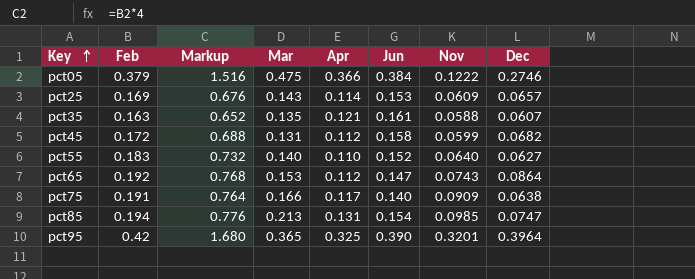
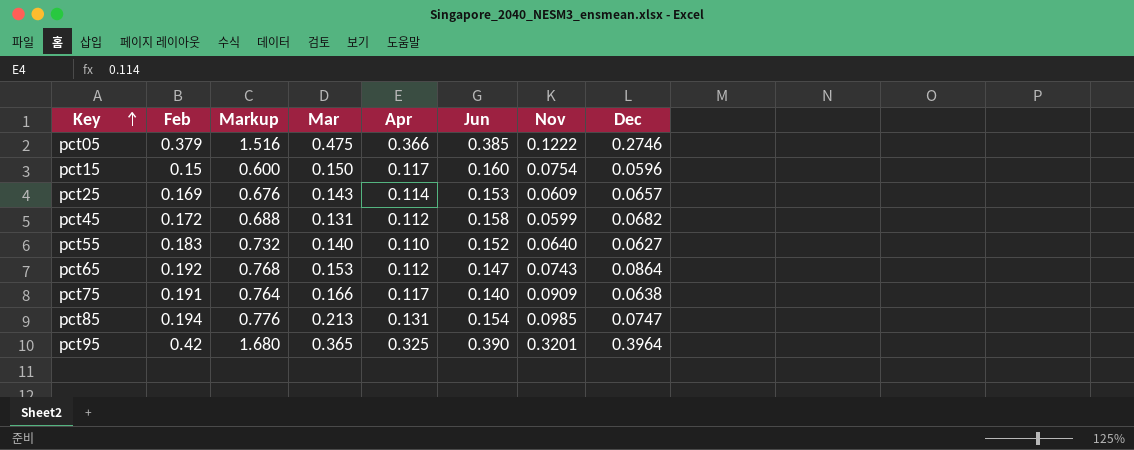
row pct35: 0.163 | 0.652 | 0.135 | 0.121 | 0.161 | 0.0588 | 0.0607 -> none
pct05 | Jun: 0.384 -> 0.385
row pct15: none -> 0.15 | 0.600 | 0.150 | 0.117 | 0.160 | 0.0754 | 0.0596

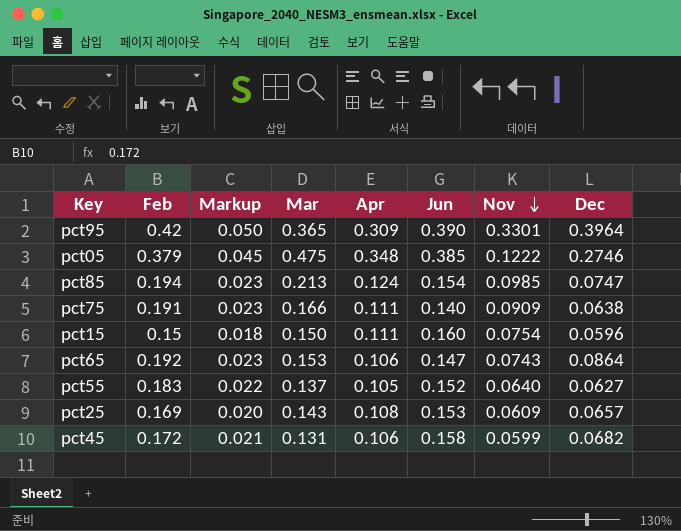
row order: Key ascending -> Nov descending
column Markup | formula: [Feb] * 4 -> [Feb] * 0.12
pct95 | Apr: 0.325 -> 0.309
pct95 | Nov: 0.3201 -> 0.3301
pct05 | Apr: 0.366 -> 0.348
pct85 | Apr: 0.131 -> 0.124
pct75 | Apr: 0.117 -> 0.111
pct15 | Apr: 0.117 -> 0.111
pct65 | Apr: 0.112 -> 0.106
pct55 | Mar: 0.140 -> 0.137
pct55 | Apr: 0.110 -> 0.105
pct25 | Apr: 0.114 -> 0.108
pct45 | Apr: 0.112 -> 0.106

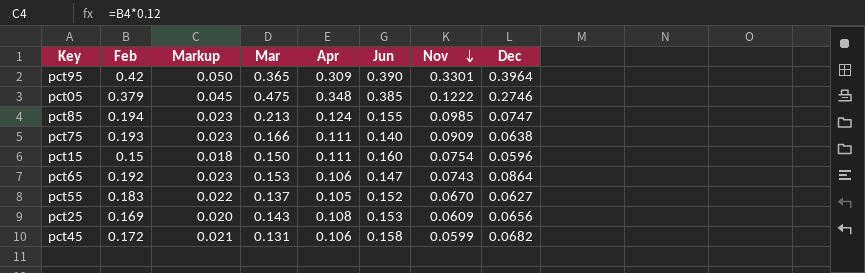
pct85 | Jun: 0.154 -> 0.155
pct75 | Feb: 0.191 -> 0.193
pct55 | Nov: 0.0640 -> 0.0670
pct25 | Dec: 0.0657 -> 0.0656

